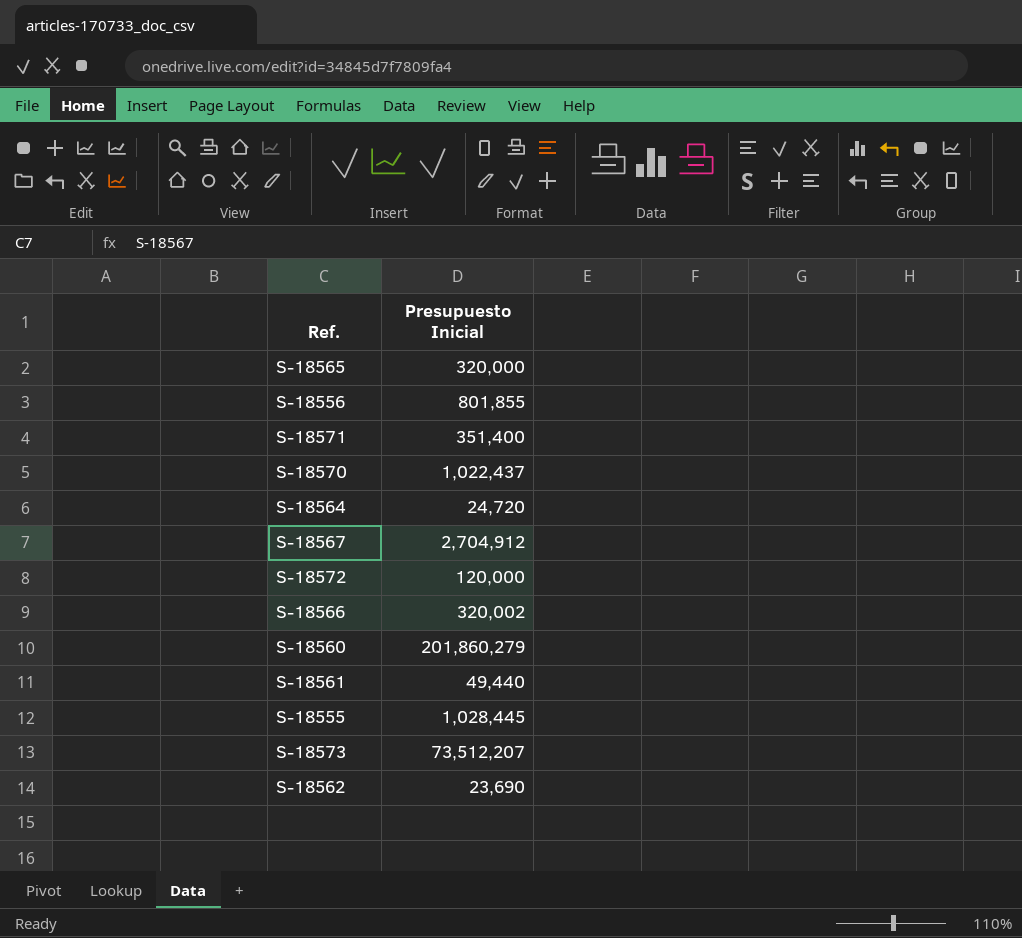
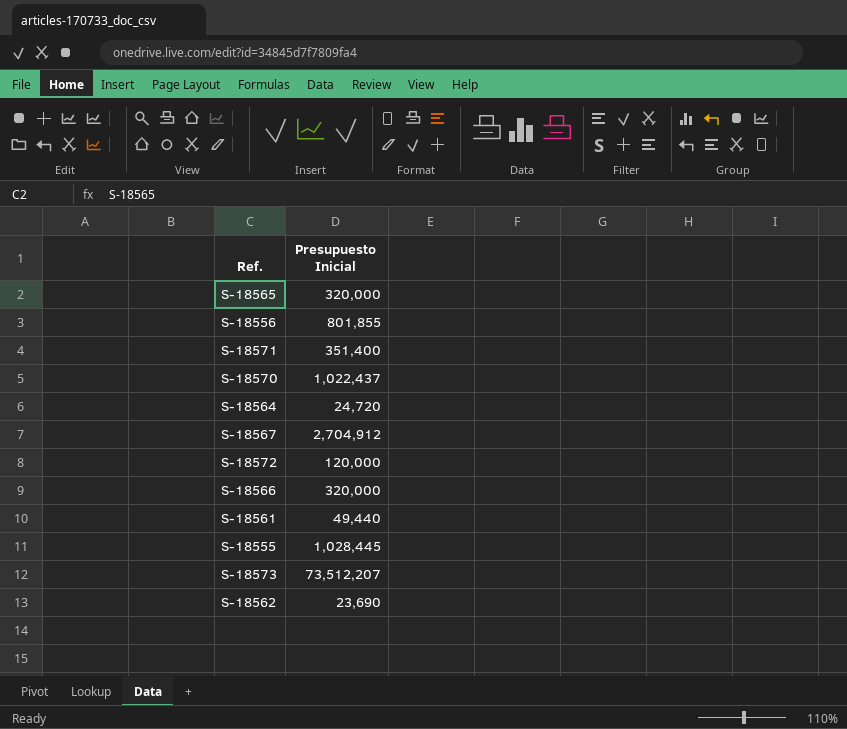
row S-18560: 201,860,279 -> none
S-18566 | Presupuesto Inicial: 320,002 -> 320,000

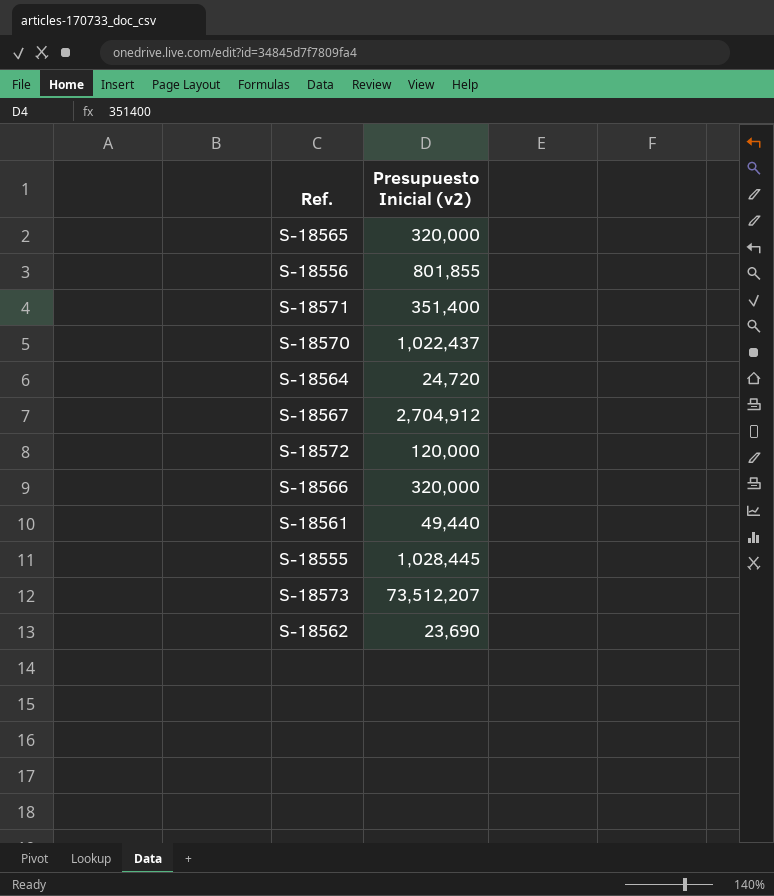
column name: Presupuesto Inicial -> Presupuesto Inicial (v2)

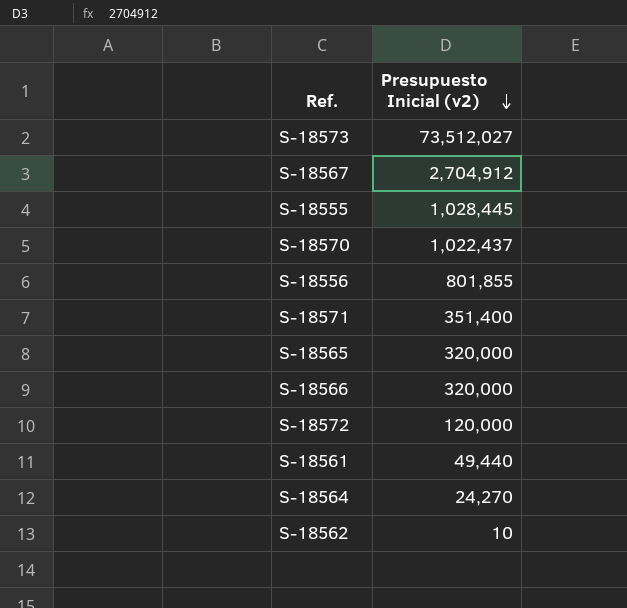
row order: none -> Presupuesto Inicial (v2) descending
S-18573 | Presupuesto Inicial (v2): 73,512,207 -> 73,512,027
S-18564 | Presupuesto Inicial (v2): 24,720 -> 24,270
S-18562 | Presupuesto Inicial (v2): 23,690 -> 10

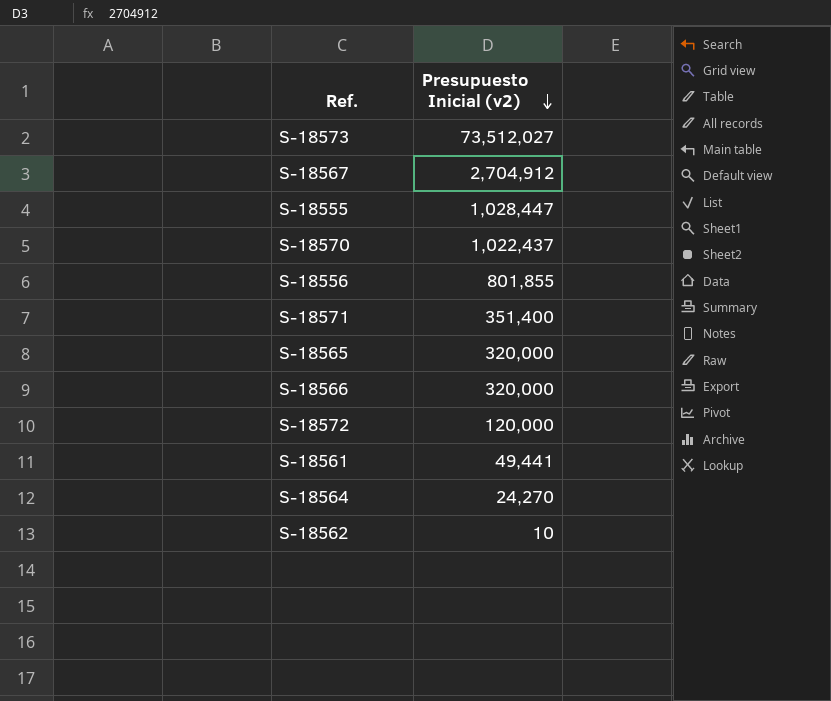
S-18555 | Presupuesto Inicial (v2): 1,028,445 -> 1,028,447
S-18561 | Presupuesto Inicial (v2): 49,440 -> 49,441

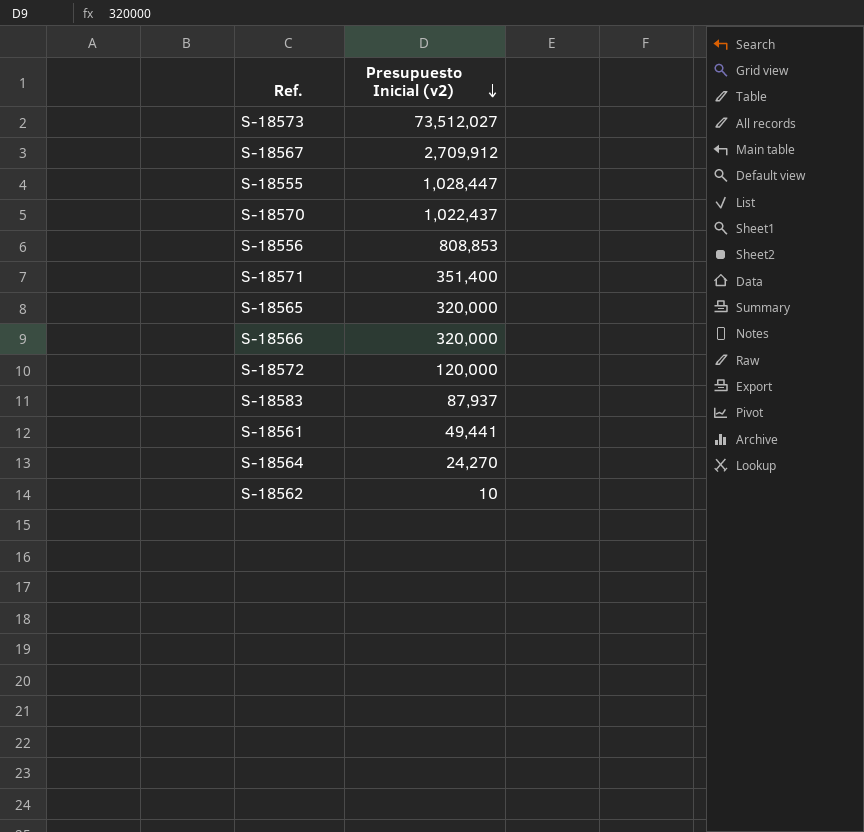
S-18567 | Presupuesto Inicial (v2): 2,704,912 -> 2,709,912
S-18556 | Presupuesto Inicial (v2): 801,855 -> 808,853
row S-18583: none -> 87,937

